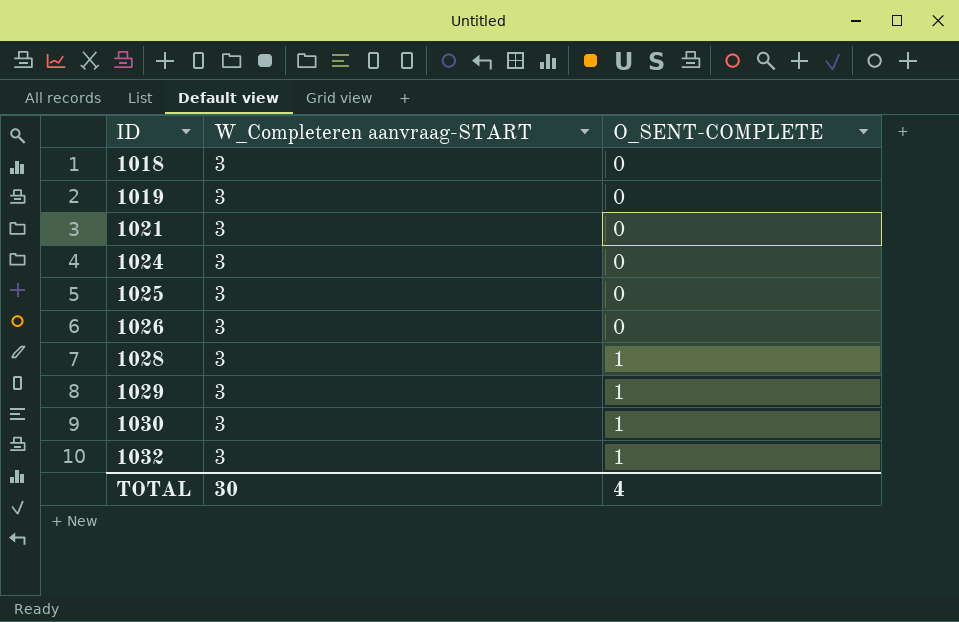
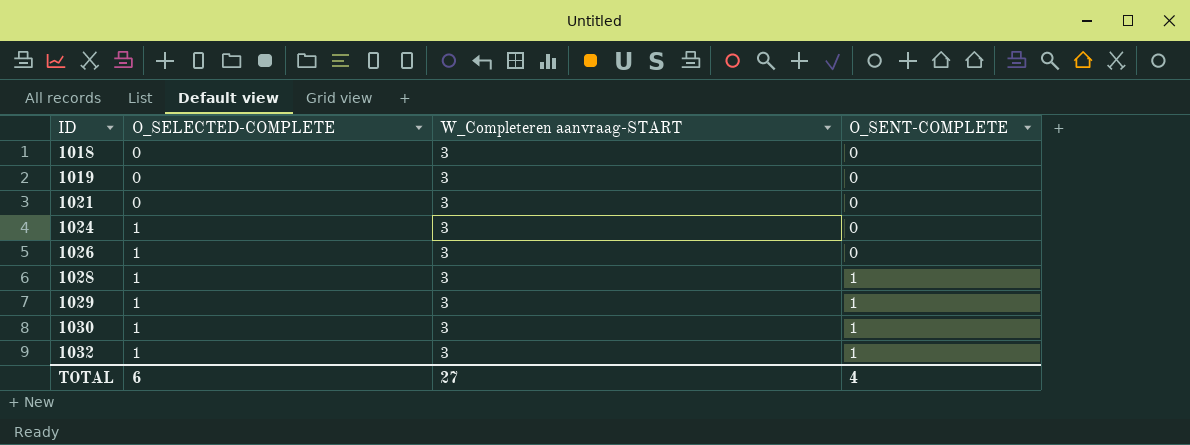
column O_SELECTED-COMPLETE | position: none -> 2
row 1025: 3 | 0 -> none
TOTAL | W_Completeren aanvraag-START: 30 -> 27

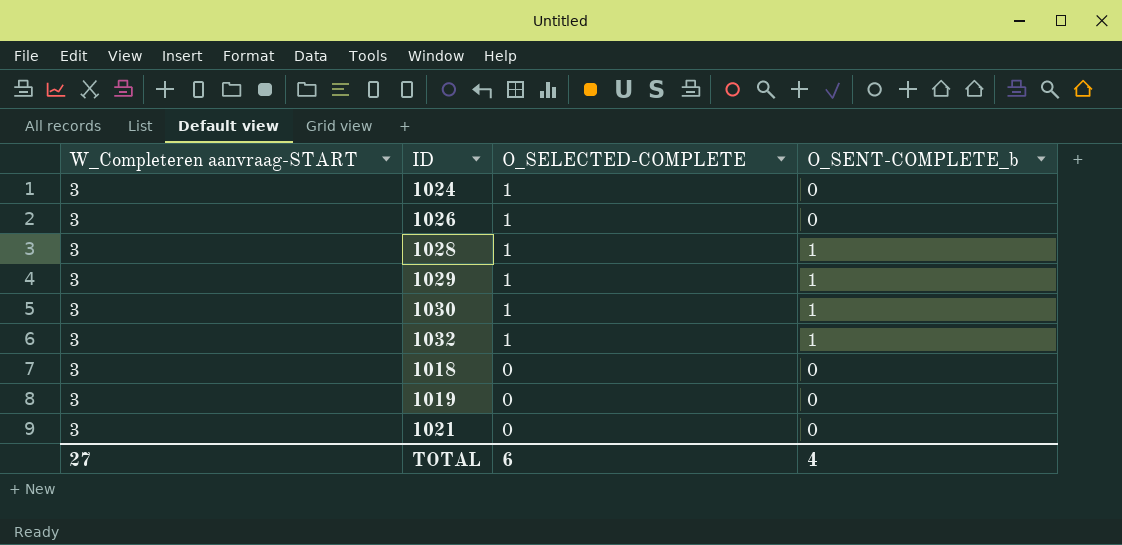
row order: ID ascending -> O_SELECTED-COMPLETE descending
column W_Completeren aanvraag-START | position: 3 -> 1
column name: O_SENT-COMPLETE -> O_SENT-COMPLETE_b

